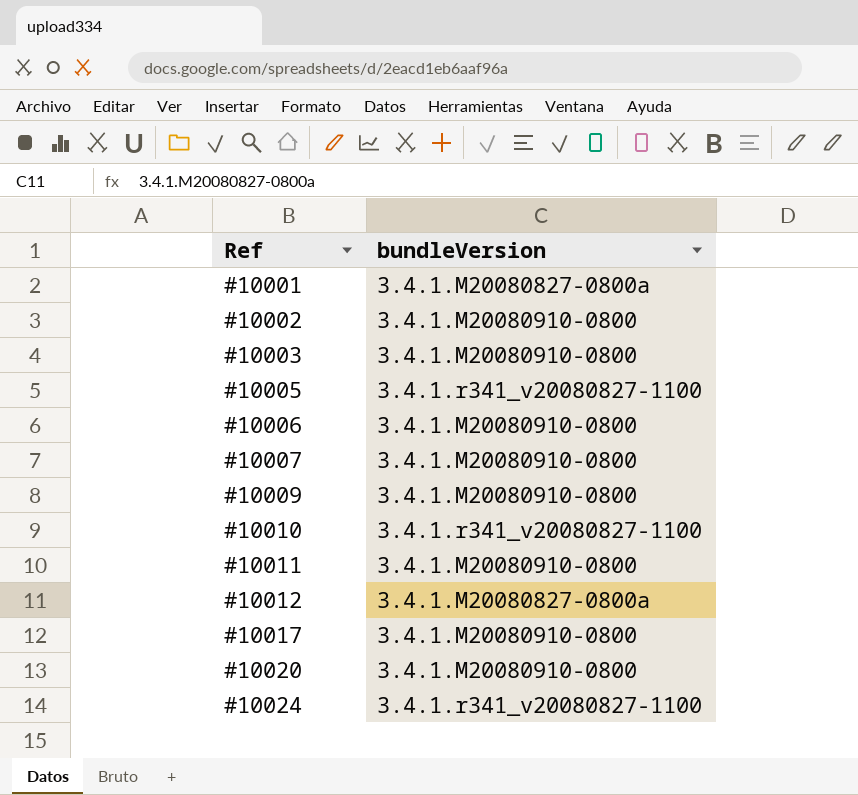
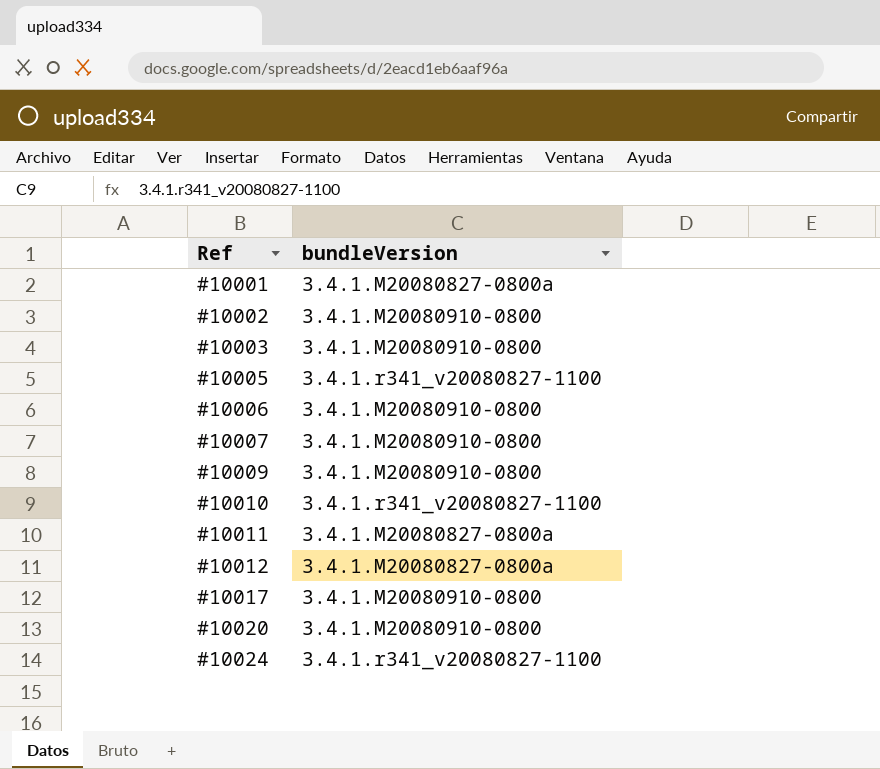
#10011 | bundleVersion: 3.4.1.M20080910-0800 -> 3.4.1.M20080827-0800a

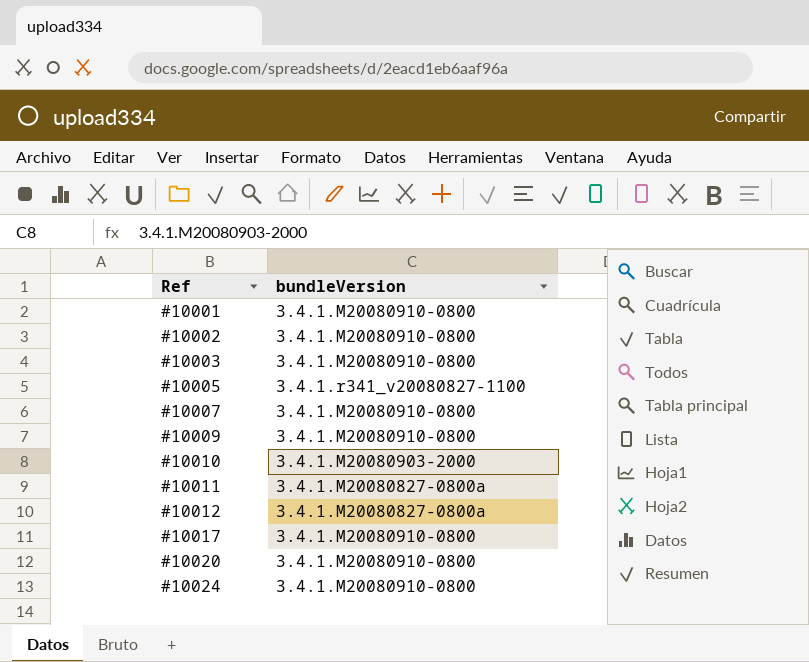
row #10006: 3.4.1.M20080910-0800 -> none
#10001 | bundleVersion: 3.4.1.M20080827-0800a -> 3.4.1.M20080910-0800
#10010 | bundleVersion: 3.4.1.r341_v20080827-1100 -> 3.4.1.M20080903-2000
#10024 | bundleVersion: 3.4.1.r341_v20080827-1100 -> 3.4.1.M20080910-0800

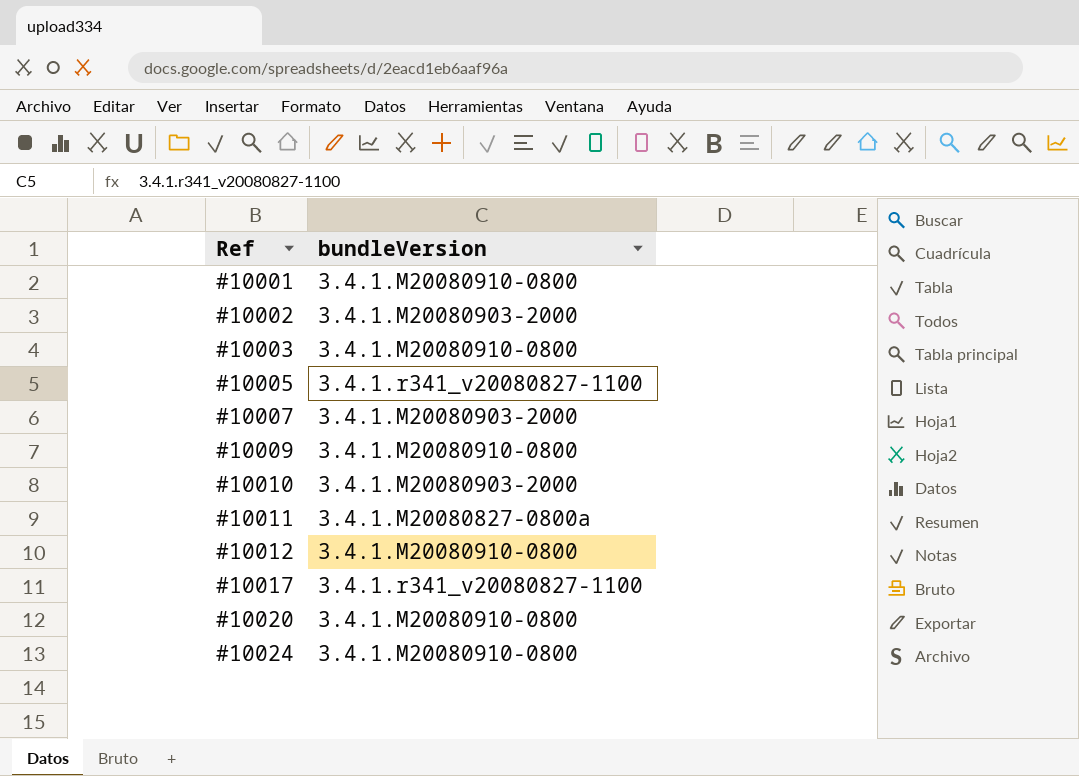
#10002 | bundleVersion: 3.4.1.M20080910-0800 -> 3.4.1.M20080903-2000
#10007 | bundleVersion: 3.4.1.M20080910-0800 -> 3.4.1.M20080903-2000
#10012 | bundleVersion: 3.4.1.M20080827-0800a -> 3.4.1.M20080910-0800
#10017 | bundleVersion: 3.4.1.M20080910-0800 -> 3.4.1.r341_v20080827-1100

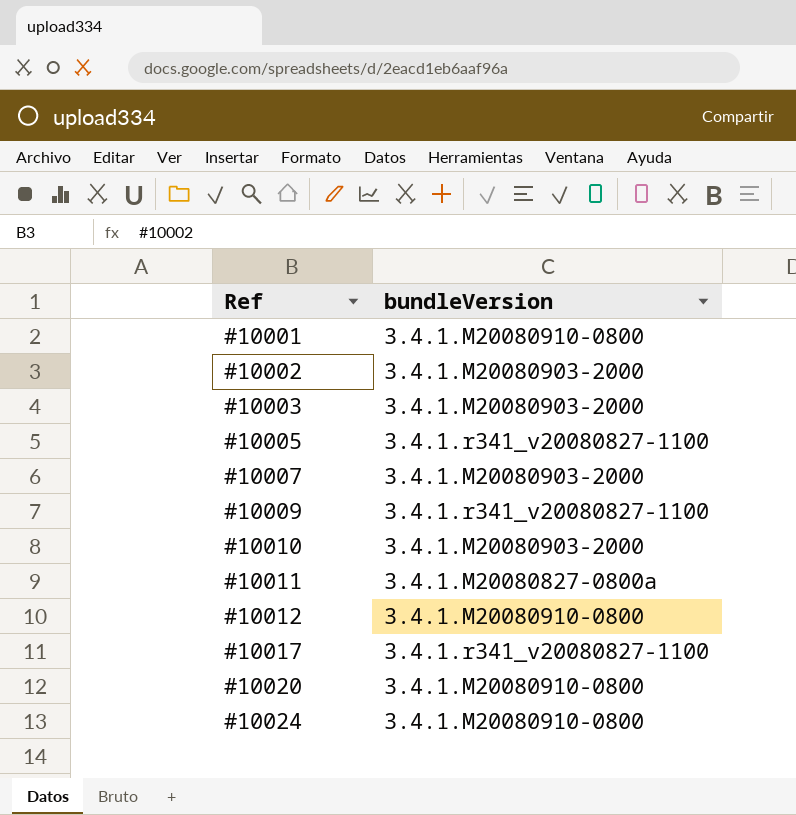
#10003 | bundleVersion: 3.4.1.M20080910-0800 -> 3.4.1.M20080903-2000
#10009 | bundleVersion: 3.4.1.M20080910-0800 -> 3.4.1.r341_v20080827-1100

